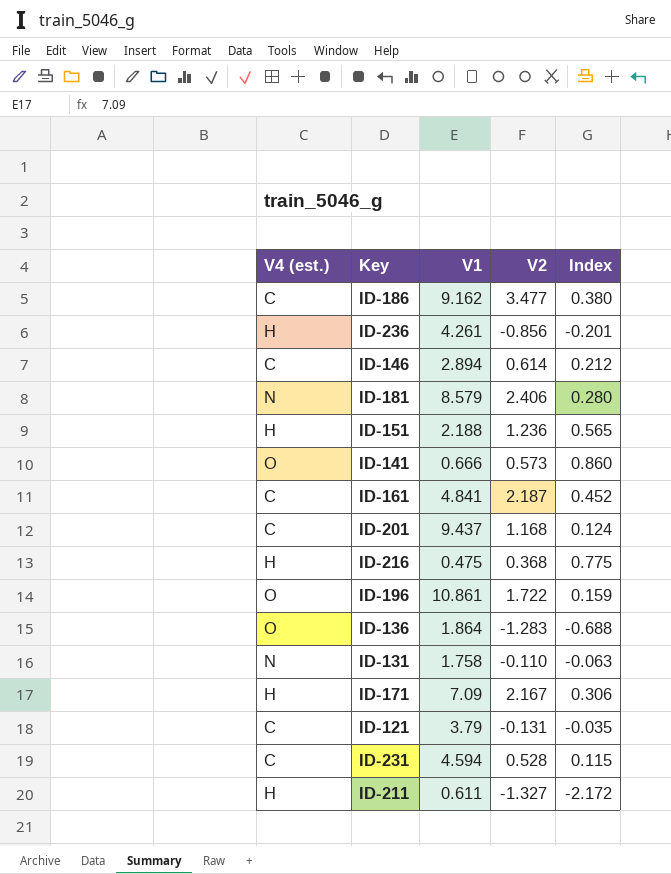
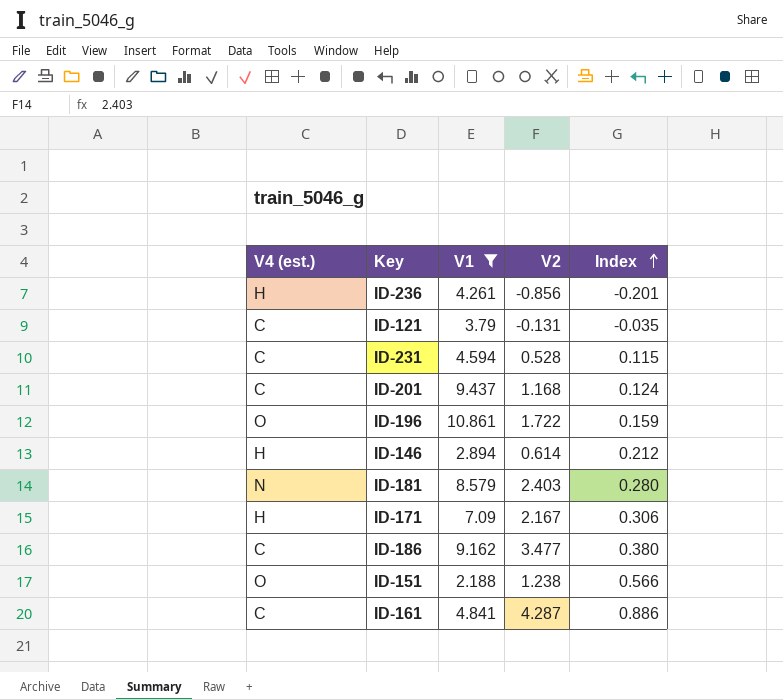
filter: none -> V1 >= 2.188
row order: none -> Index ascending
ID-146 | V4 (est.): C -> H
ID-181 | V2: 2.406 -> 2.403
ID-151 | V4 (est.): H -> O
ID-151 | V2: 1.236 -> 1.238
ID-151 | Index: 0.565 -> 0.566
ID-161 | V2: 2.187 -> 4.287
ID-161 | Index: 0.452 -> 0.886

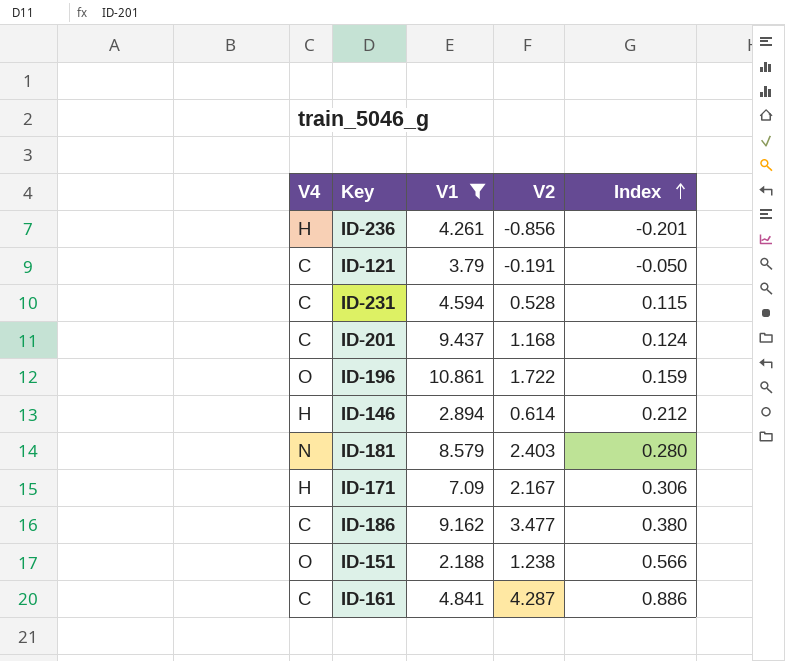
column name: V4 (est.) -> V4
ID-121 | V2: -0.131 -> -0.191
ID-121 | Index: -0.035 -> -0.050

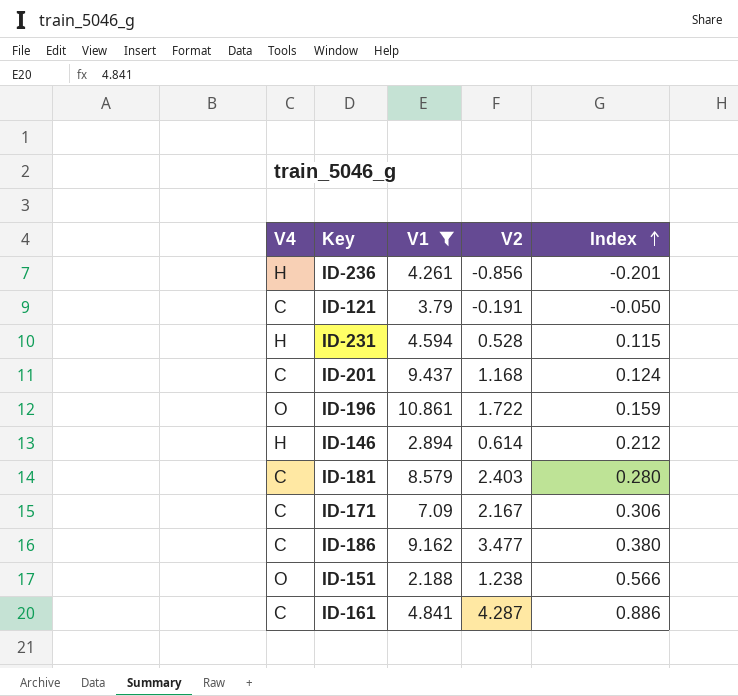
ID-231 | V4: C -> H
ID-181 | V4: N -> C
ID-171 | V4: H -> C

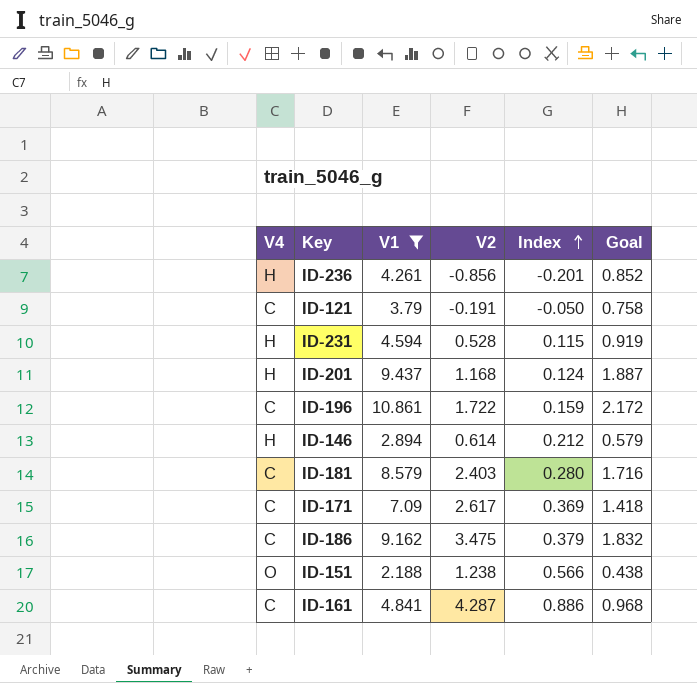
column Goal | formula: none -> [V1] * 0.2
ID-201 | V4: C -> H
ID-196 | V4: O -> C
ID-171 | V2: 2.167 -> 2.617
ID-171 | Index: 0.306 -> 0.369
ID-186 | V2: 3.477 -> 3.475
ID-186 | Index: 0.380 -> 0.379

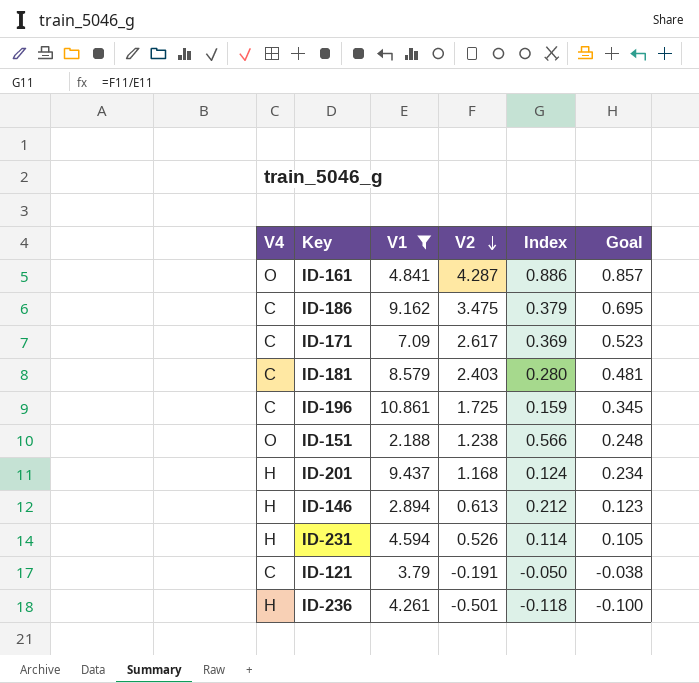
row order: Index ascending -> V2 descending
column Goal | formula: [V1] * 0.2 -> [V2] * 0.2
ID-161 | V4: C -> O
ID-196 | V2: 1.722 -> 1.725
ID-146 | V2: 0.614 -> 0.613
ID-231 | V2: 0.528 -> 0.526
ID-231 | Index: 0.115 -> 0.114
ID-236 | V2: -0.856 -> -0.501
ID-236 | Index: -0.201 -> -0.118

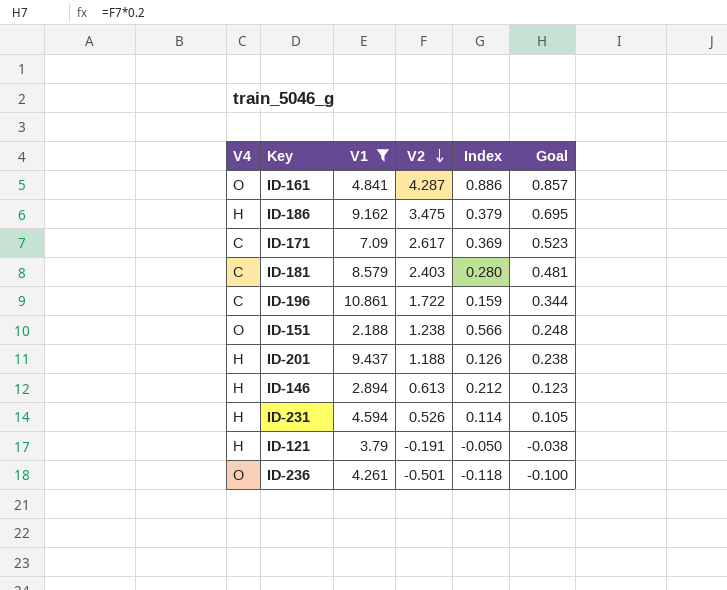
ID-186 | V4: C -> H
ID-196 | V2: 1.725 -> 1.722
ID-196 | Goal: 0.345 -> 0.344
ID-201 | V2: 1.168 -> 1.188
ID-201 | Index: 0.124 -> 0.126
ID-201 | Goal: 0.234 -> 0.238
ID-121 | V4: C -> H
ID-236 | V4: H -> O

